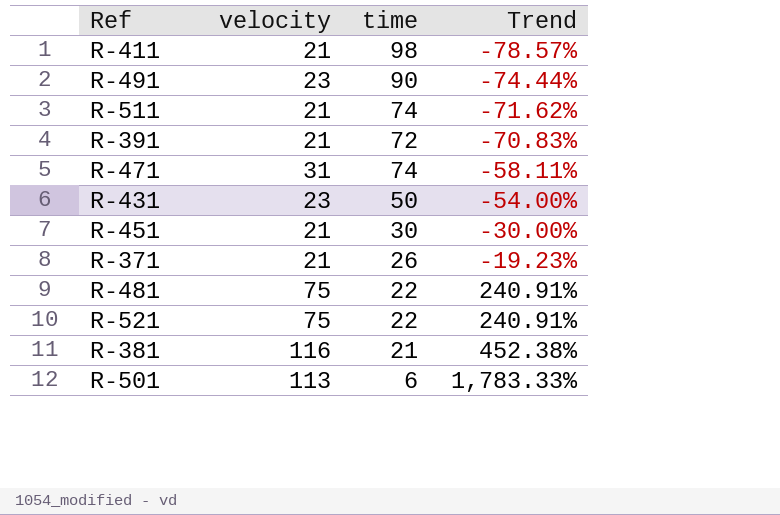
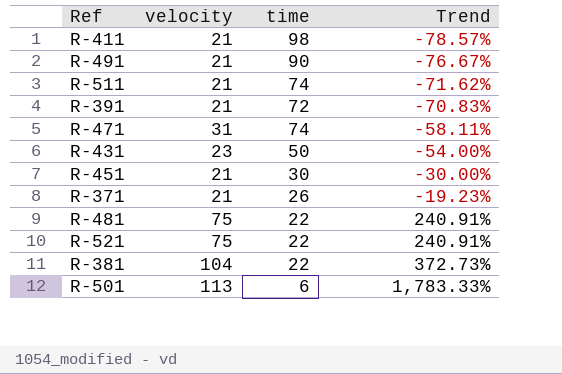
R-491 | velocity: 23 -> 21
R-491 | Trend: -74.44% -> -76.67%
R-381 | velocity: 116 -> 104
R-381 | time: 21 -> 22
R-381 | Trend: 452.38% -> 372.73%

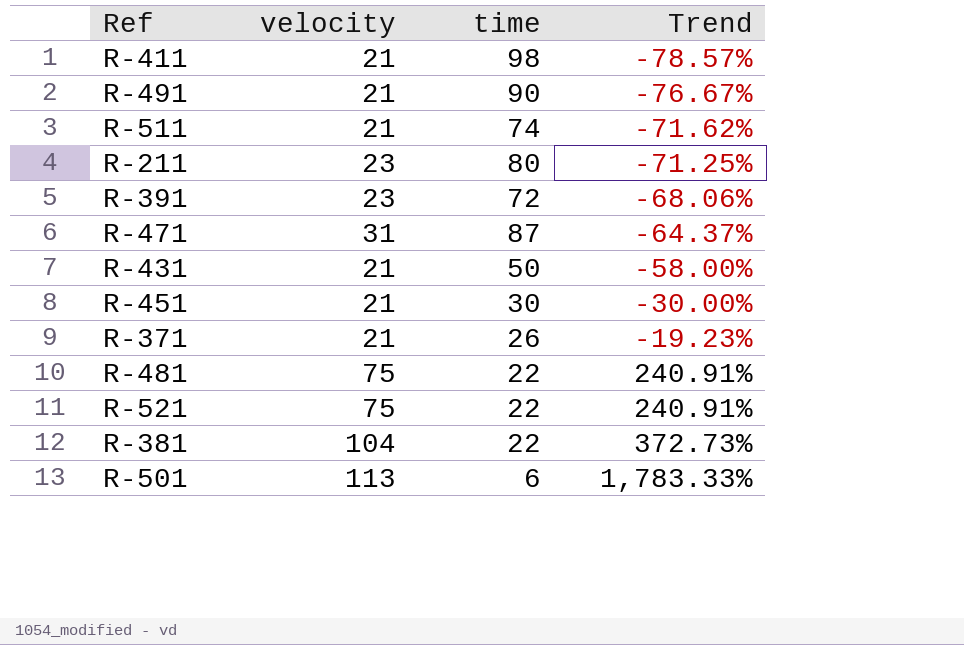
row R-211: none -> 23 | 80 | -71.25%
R-391 | velocity: 21 -> 23
R-391 | Trend: -70.83% -> -68.06%
R-471 | time: 74 -> 87
R-471 | Trend: -58.11% -> -64.37%
R-431 | velocity: 23 -> 21
R-431 | Trend: -54.00% -> -58.00%

